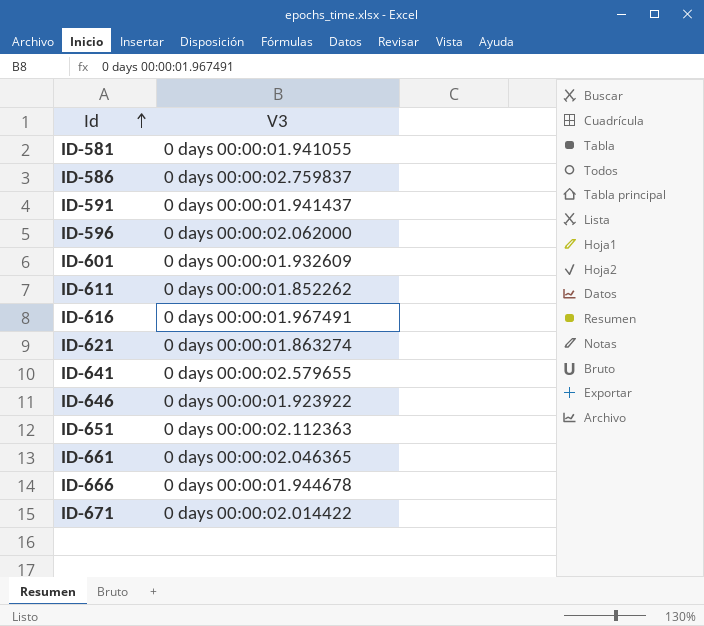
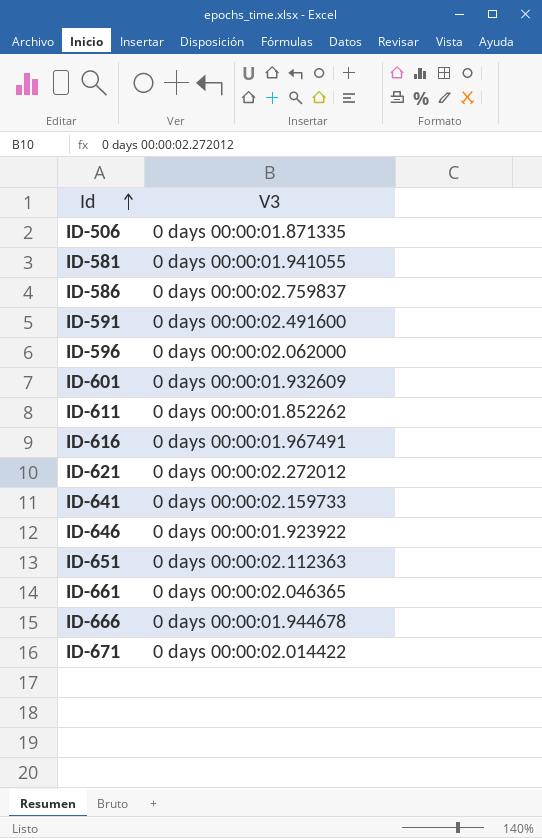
row ID-506: none -> 0 days 00:00:01.871335
ID-591 | V3: 0 days 00:00:01.941437 -> 0 days 00:00:02.491600
ID-621 | V3: 0 days 00:00:01.863274 -> 0 days 00:00:02.272012
ID-641 | V3: 0 days 00:00:02.579655 -> 0 days 00:00:02.159733

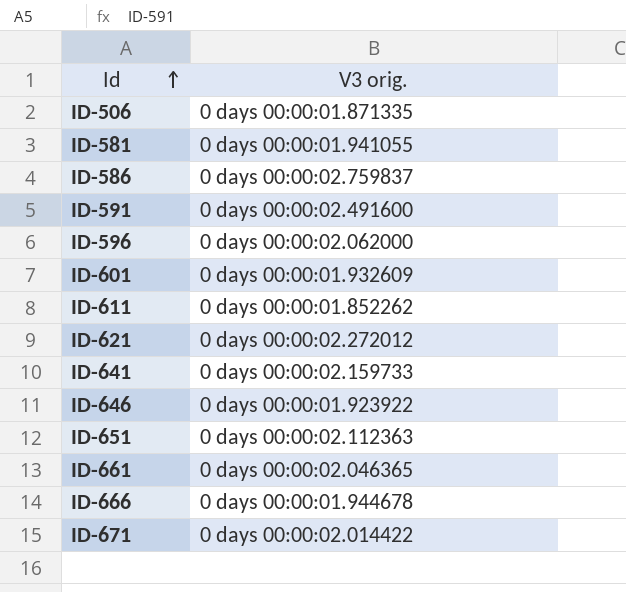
column name: V3 -> V3 orig.
row ID-616: 0 days 00:00:01.967491 -> none

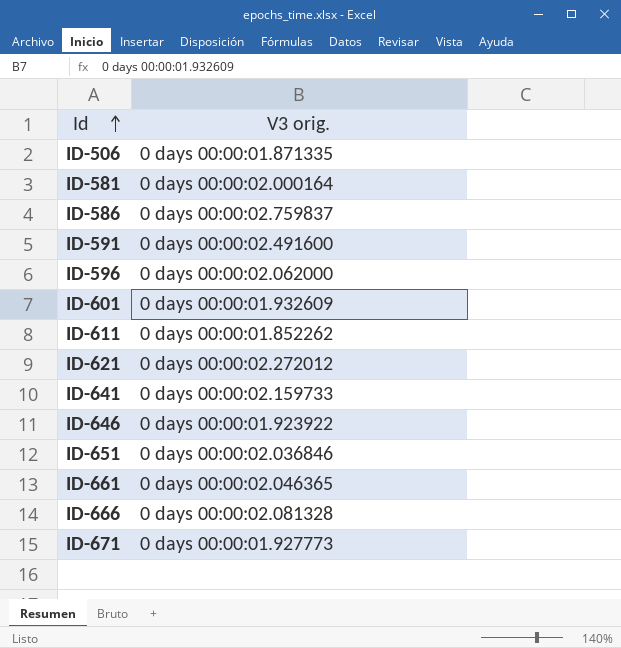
ID-581 | V3 orig.: 0 days 00:00:01.941055 -> 0 days 00:00:02.000164
ID-651 | V3 orig.: 0 days 00:00:02.112363 -> 0 days 00:00:02.036846
ID-666 | V3 orig.: 0 days 00:00:01.944678 -> 0 days 00:00:02.081328
ID-671 | V3 orig.: 0 days 00:00:02.014422 -> 0 days 00:00:01.927773

